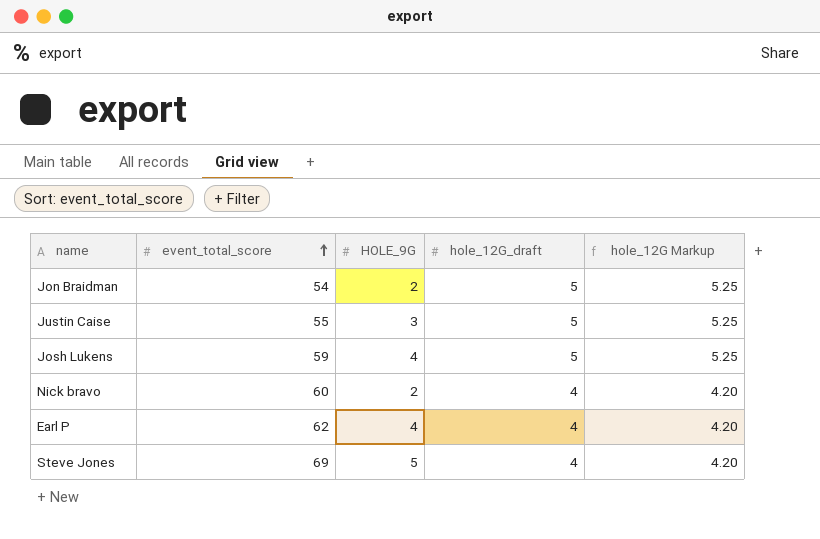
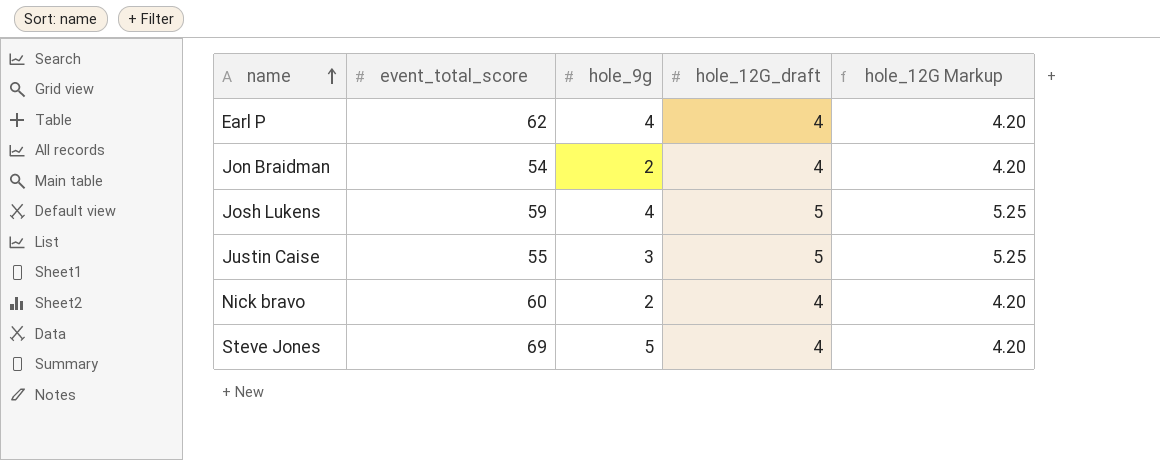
row order: event_total_score ascending -> name ascending
column name: HOLE_9G -> hole_9g
Jon Braidman | hole_12G_draft: 5 -> 4
Jon Braidman | hole_12G Markup: 5.25 -> 4.20

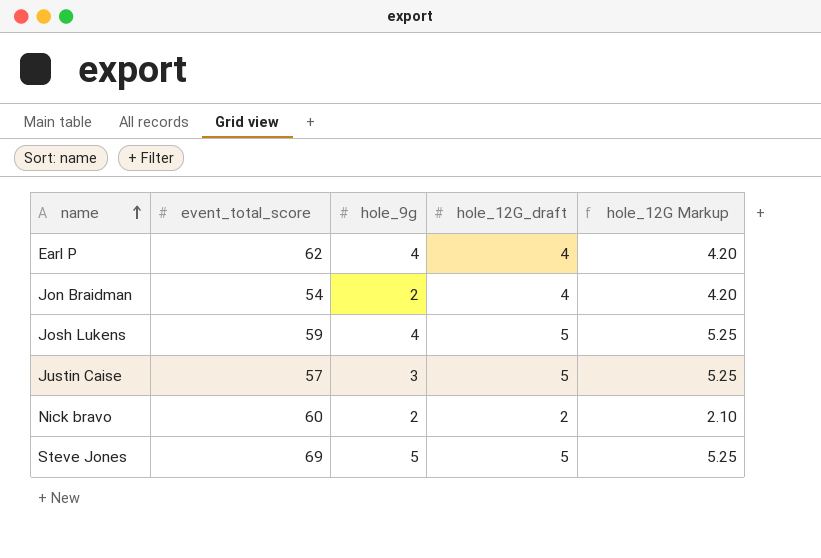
Justin Caise | event_total_score: 55 -> 57
Nick bravo | hole_12G_draft: 4 -> 2
Nick bravo | hole_12G Markup: 4.20 -> 2.10
Steve Jones | hole_12G_draft: 4 -> 5
Steve Jones | hole_12G Markup: 4.20 -> 5.25

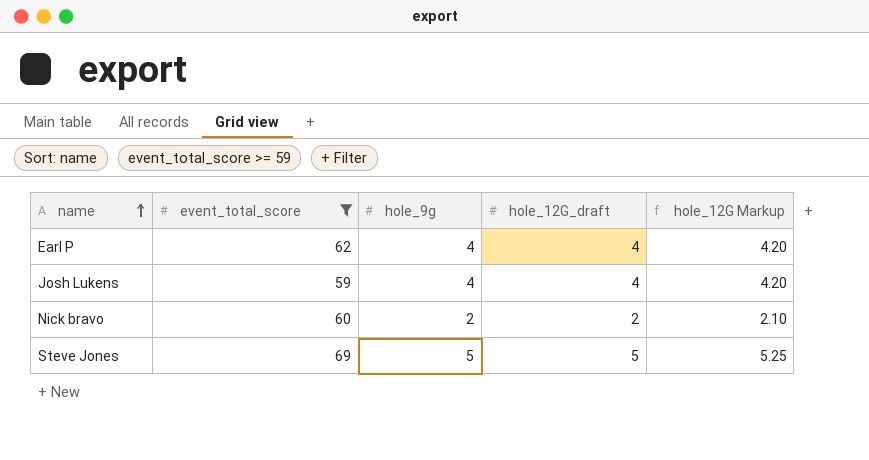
filter: none -> event_total_score >= 59
Josh Lukens | hole_12G_draft: 5 -> 4
Josh Lukens | hole_12G Markup: 5.25 -> 4.20

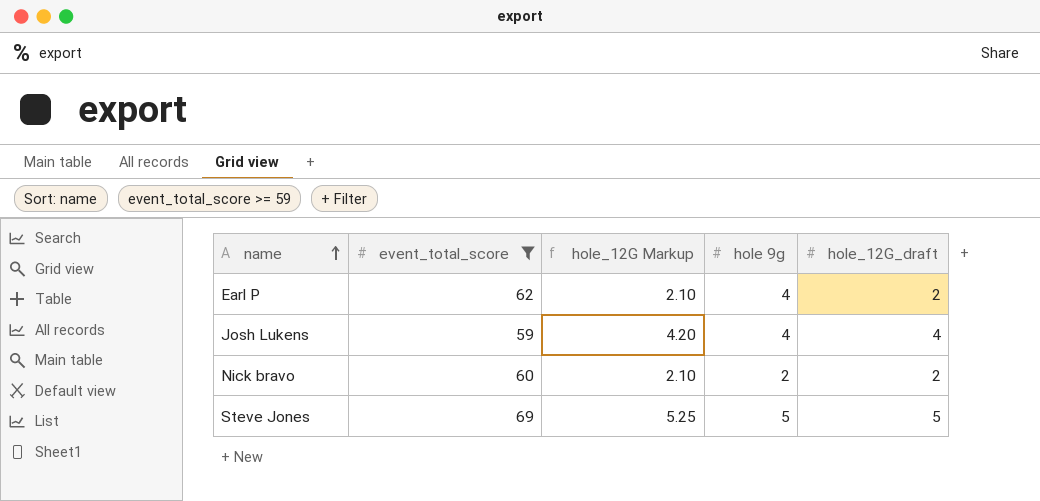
column hole_12G Markup | position: 5 -> 3
column name: hole_9g -> hole 9g
Earl P | hole_12G Markup: 4.20 -> 2.10
Earl P | hole_12G_draft: 4 -> 2

